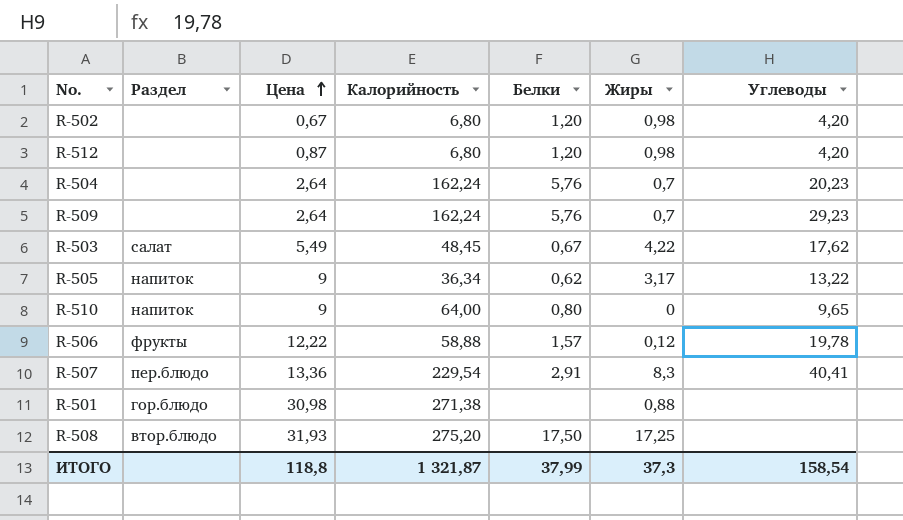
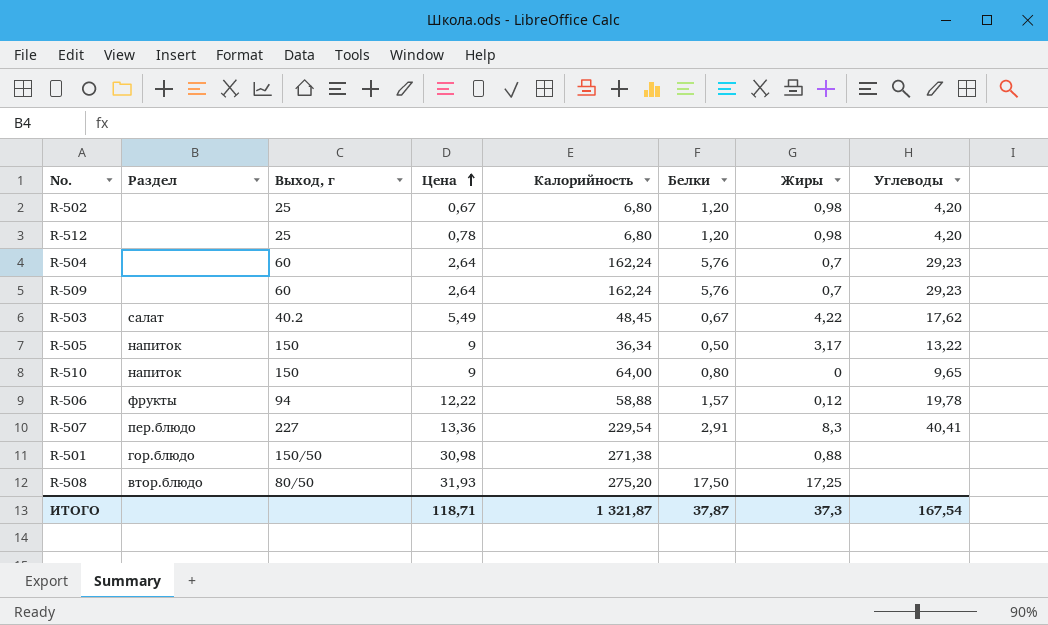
column Выход, г | position: none -> 3
R-512 | Цена: 0,87 -> 0,78
R-504 | Углеводы: 20,23 -> 29,23
R-505 | Белки: 0,62 -> 0,50
ИТОГО | Цена: 118,8 -> 118,71
ИТОГО | Белки: 37,99 -> 37,87
ИТОГО | Углеводы: 158,54 -> 167,54

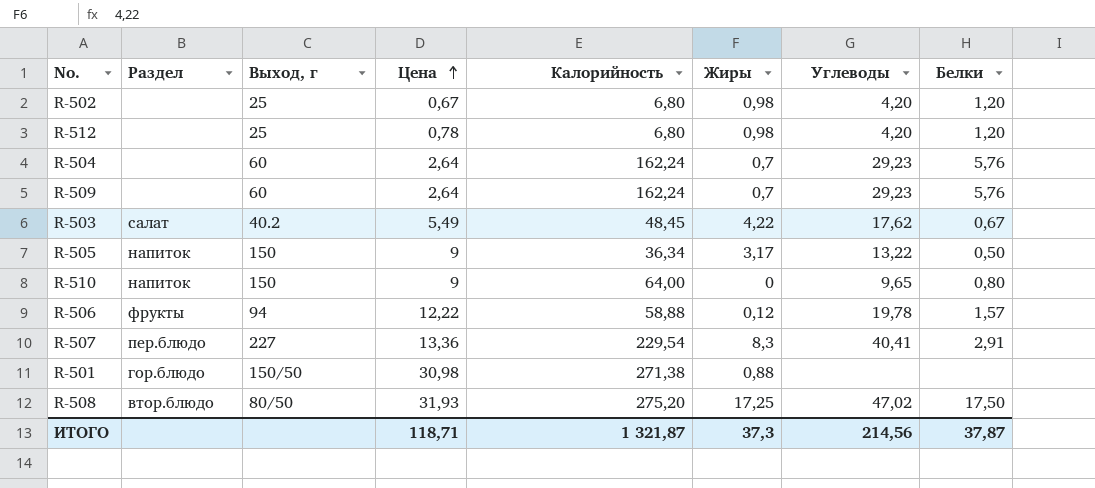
column Белки | position: 6 -> 8
R-508 | Углеводы: none -> 47,02
ИТОГО | Углеводы: 167,54 -> 214,56

